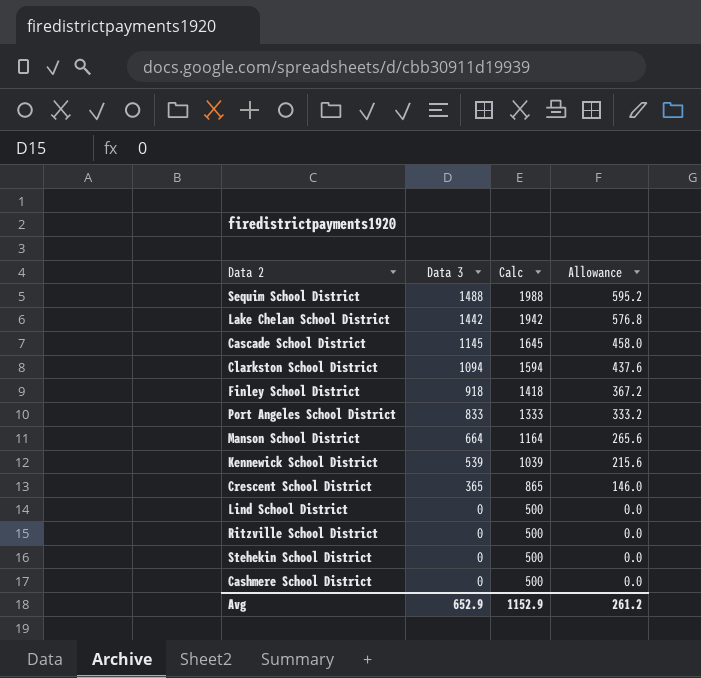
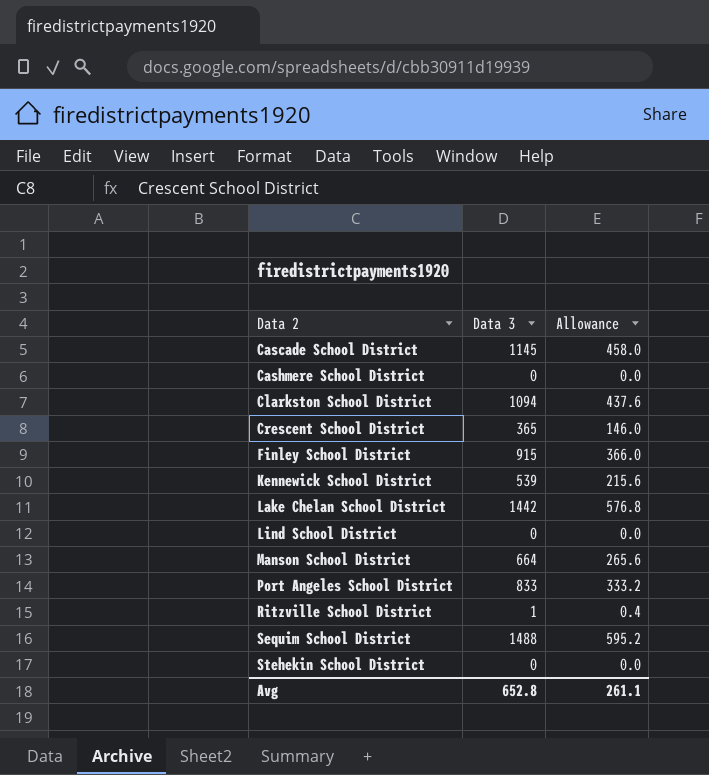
row order: Data 3 descending -> Data 2 ascending
column Calc | formula: [Data 3] + 500 -> none
Finley School District | Data 3: 918 -> 915
Finley School District | Allowance: 367.2 -> 366.0
Ritzville School District | Data 3: 0 -> 1
Ritzville School District | Allowance: 0.0 -> 0.4
Avg | Data 3: 652.9 -> 652.8
Avg | Allowance: 261.2 -> 261.1

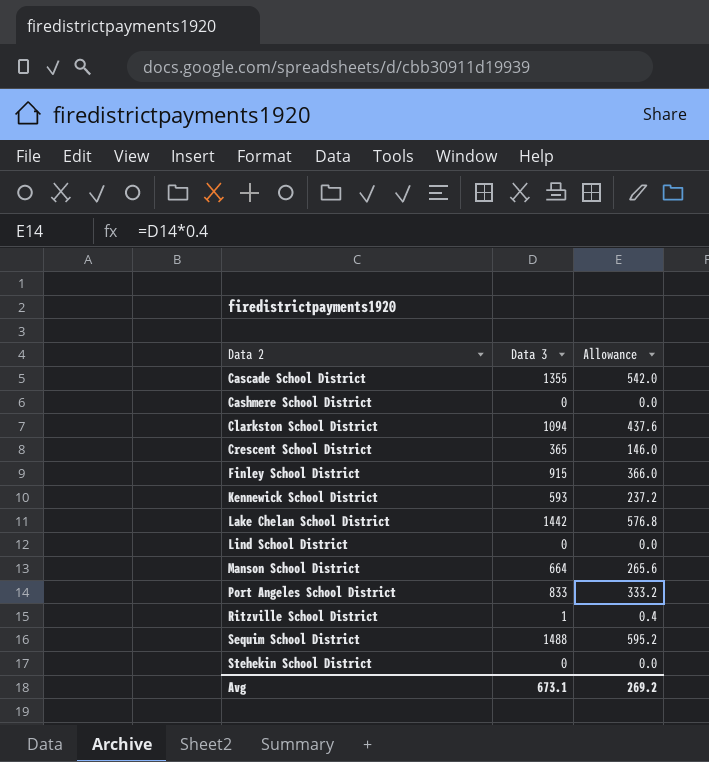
Cascade School District | Data 3: 1145 -> 1355
Cascade School District | Allowance: 458.0 -> 542.0
Kennewick School District | Data 3: 539 -> 593
Kennewick School District | Allowance: 215.6 -> 237.2
Avg | Data 3: 652.8 -> 673.1
Avg | Allowance: 261.1 -> 269.2

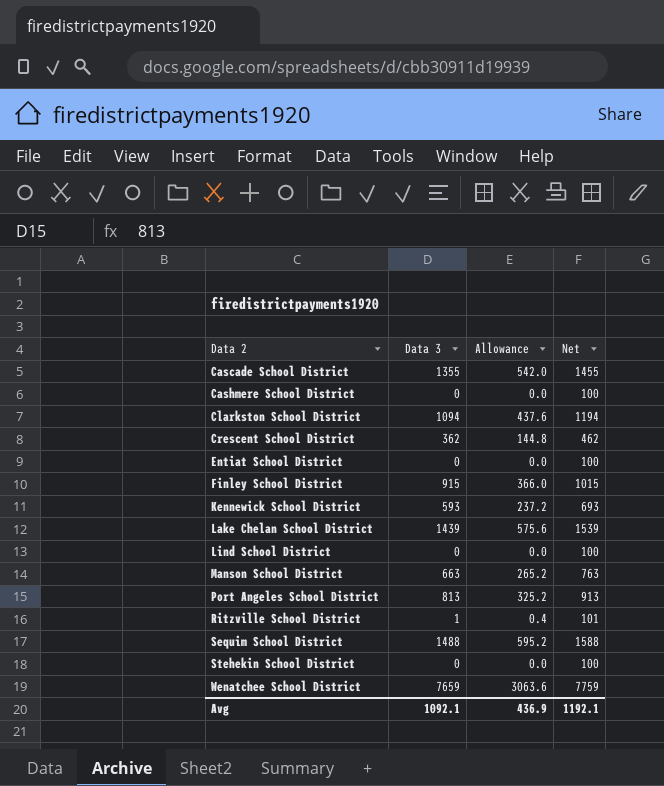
column Net | formula: none -> [Data 3] + 100
Crescent School District | Data 3: 365 -> 362
Crescent School District | Allowance: 146.0 -> 144.8
row Entiat School District: none -> 0 | 0.0 | 100
Lake Chelan School District | Data 3: 1442 -> 1439
Lake Chelan School District | Allowance: 576.8 -> 575.6
Manson School District | Data 3: 664 -> 663
Manson School District | Allowance: 265.6 -> 265.2
Port Angeles School District | Data 3: 833 -> 813
Port Angeles School District | Allowance: 333.2 -> 325.2
row Wenatchee School District: none -> 7659 | 3063.6 | 7759
Avg | Data 3: 673.1 -> 1092.1
Avg | Allowance: 269.2 -> 436.9

